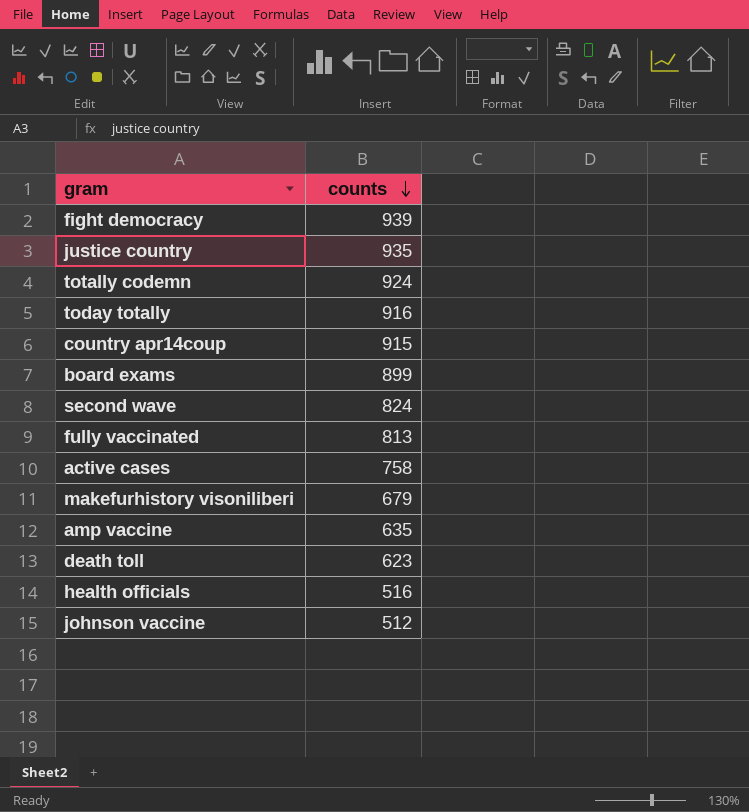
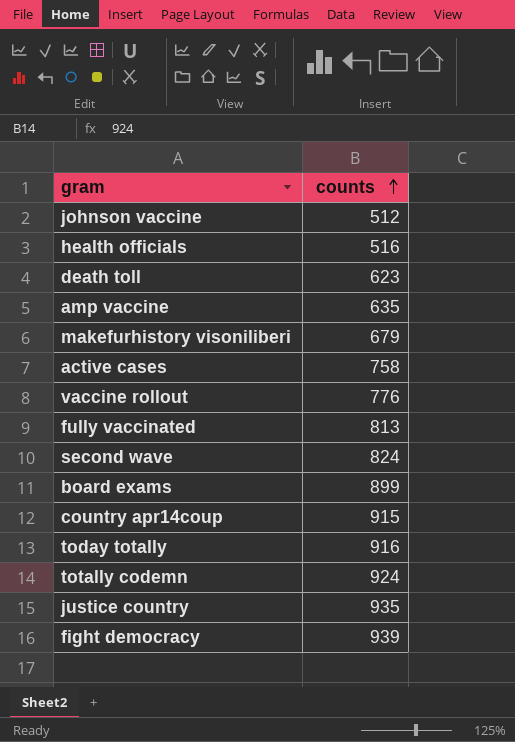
row order: counts descending -> counts ascending
row vaccine rollout: none -> 776

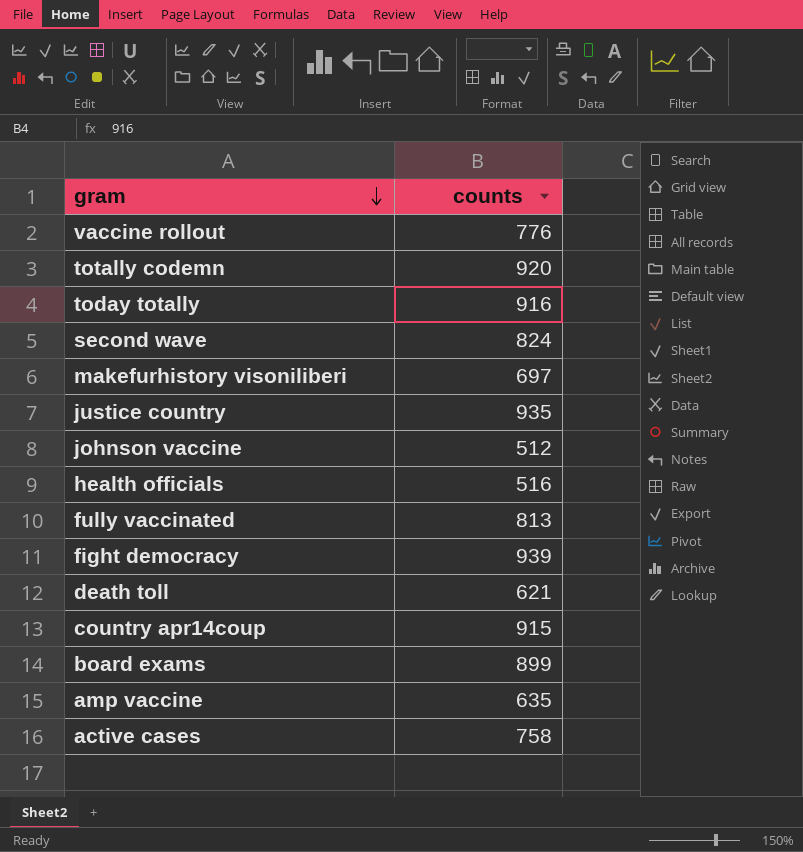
row order: counts ascending -> gram descending
totally codemn | counts: 924 -> 920
makefurhistory visoniliberi | counts: 679 -> 697
death toll | counts: 623 -> 621

